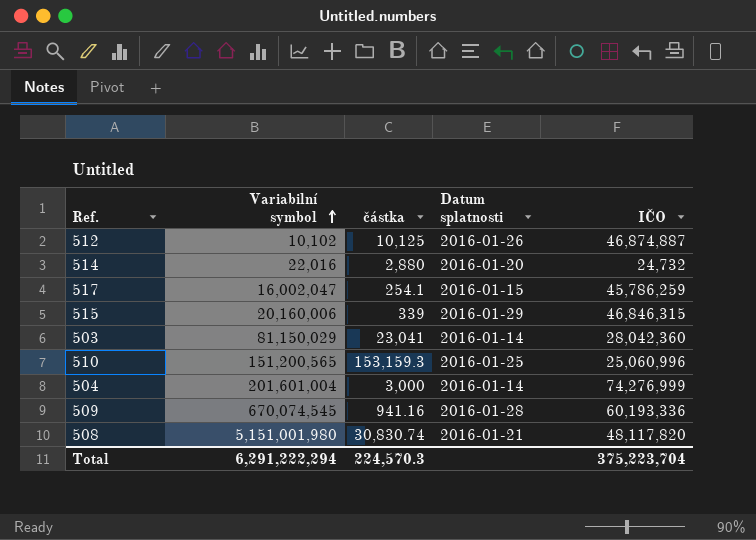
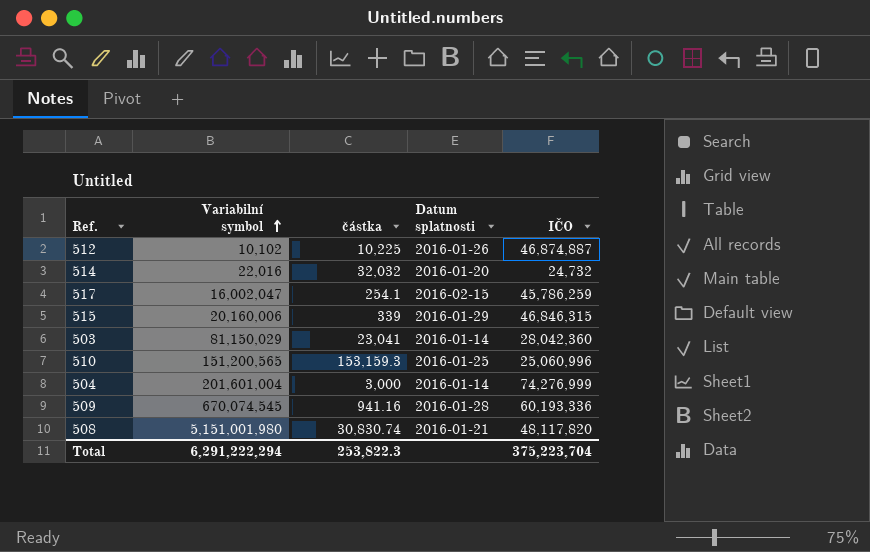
512 | částka: 10,125 -> 10,225
514 | částka: 2,880 -> 32,032
517 | Datum splatnosti: 2016-01-15 -> 2016-02-15
Total | částka: 224,570.3 -> 253,822.3

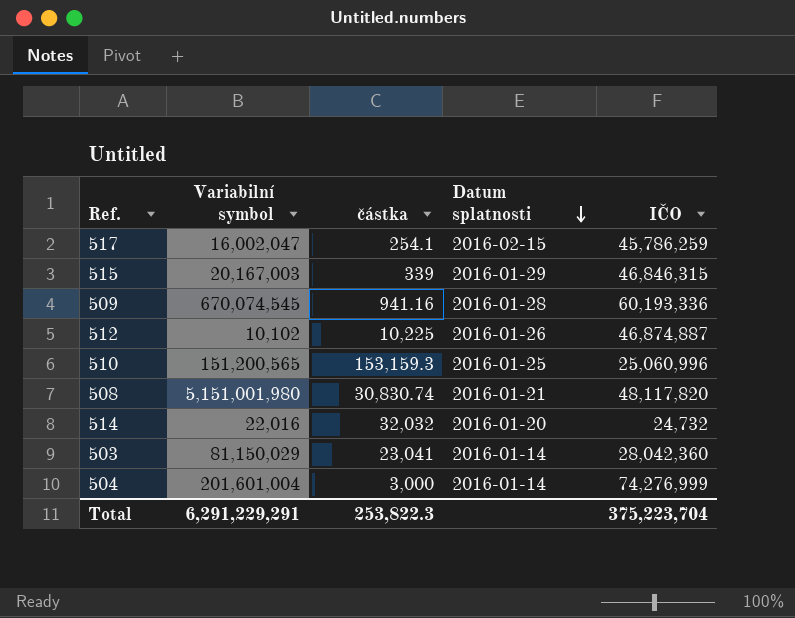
row order: Variabilní symbol ascending -> Datum splatnosti descending
515 | Variabilní symbol: 20,160,006 -> 20,167,003
Total | Variabilní symbol: 6,291,222,294 -> 6,291,229,291

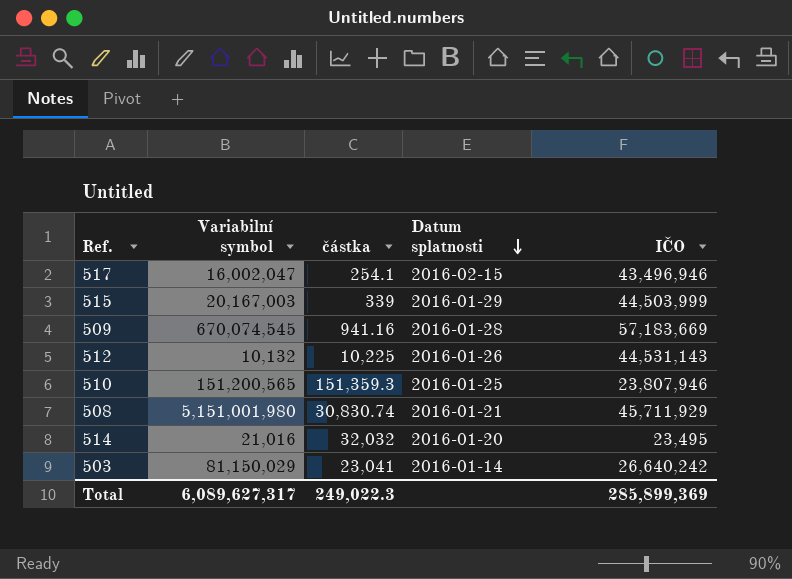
row 504: 201,601,004 | 3,000 | 2016-01-14 | 74,276,999 -> none
517 | IČO: 45,786,259 -> 43,496,946
515 | IČO: 46,846,315 -> 44,503,999
509 | IČO: 60,193,336 -> 57,183,669
512 | Variabilní symbol: 10,102 -> 10,132
512 | IČO: 46,874,887 -> 44,531,143
510 | částka: 153,159.3 -> 151,359.3
510 | IČO: 25,060,996 -> 23,807,946
508 | IČO: 48,117,820 -> 45,711,929
514 | Variabilní symbol: 22,016 -> 21,016
514 | IČO: 24,732 -> 23,495
503 | IČO: 28,042,360 -> 26,640,242
Total | Variabilní symbol: 6,291,229,291 -> 6,089,627,317
Total | částka: 253,822.3 -> 249,022.3
Total | IČO: 375,223,704 -> 285,899,369

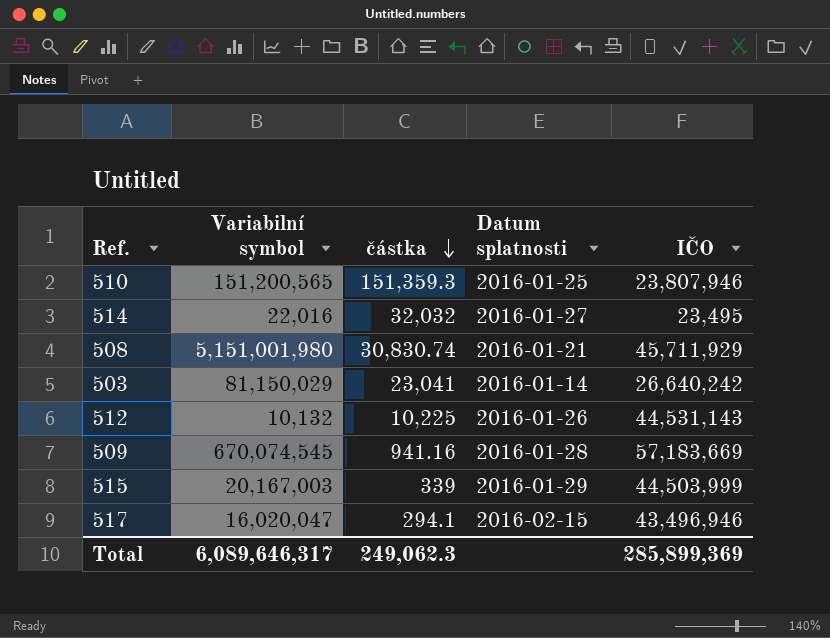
row order: Datum splatnosti descending -> částka descending
514 | Variabilní symbol: 21,016 -> 22,016
514 | Datum splatnosti: 2016-01-20 -> 2016-01-27
517 | Variabilní symbol: 16,002,047 -> 16,020,047
517 | částka: 254.1 -> 294.1
Total | Variabilní symbol: 6,089,627,317 -> 6,089,646,317
Total | částka: 249,022.3 -> 249,062.3

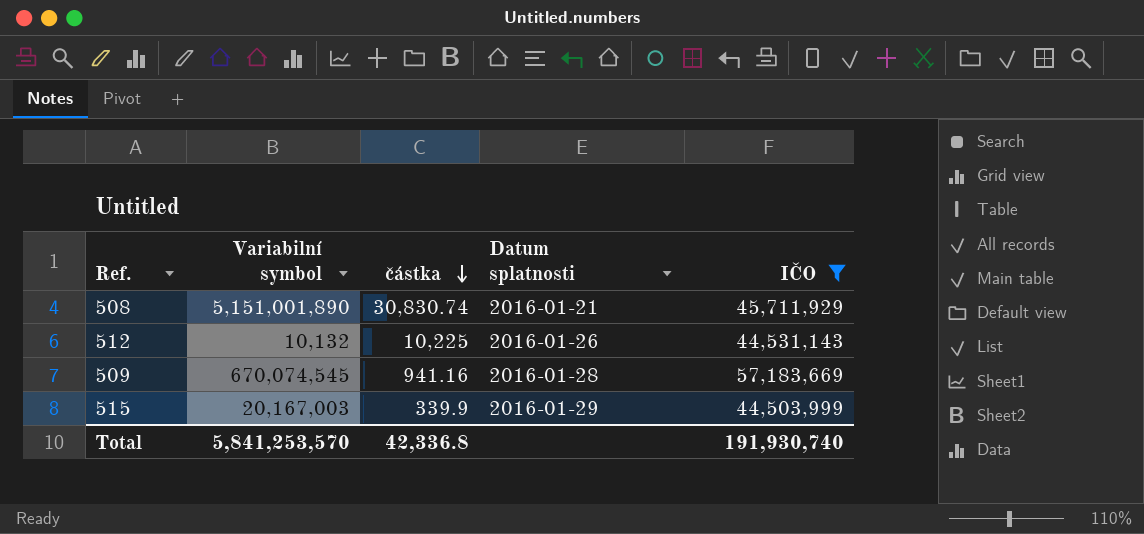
filter: none -> IČO >= 44,503,999
508 | Variabilní symbol: 5,151,001,980 -> 5,151,001,890
515 | částka: 339 -> 339.9
Total | Variabilní symbol: 6,089,646,317 -> 5,841,253,570
Total | částka: 249,062.3 -> 42,336.8
Total | IČO: 285,899,369 -> 191,930,740

